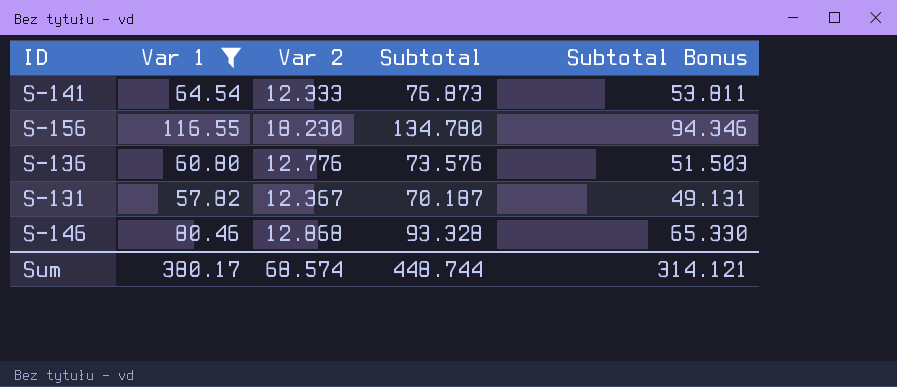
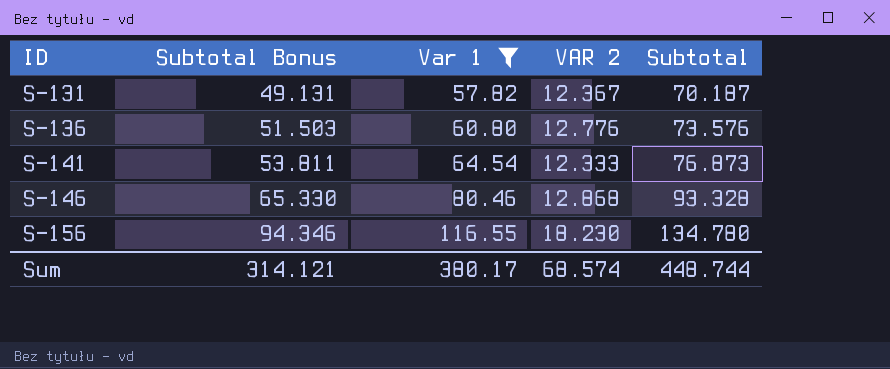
row order: none -> ID ascending
column Subtotal Bonus | position: 5 -> 2
column name: Var 2 -> VAR 2

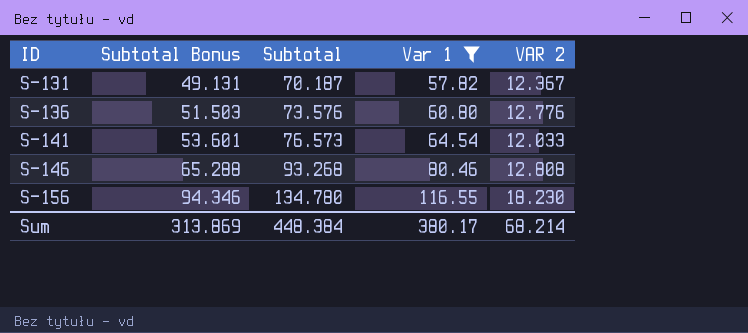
column Subtotal | position: 5 -> 3
S-141 | Subtotal Bonus: 53.811 -> 53.601
S-141 | Subtotal: 76.873 -> 76.573
S-141 | VAR 2: 12.333 -> 12.033
S-146 | Subtotal Bonus: 65.330 -> 65.288
S-146 | Subtotal: 93.328 -> 93.268
S-146 | VAR 2: 12.868 -> 12.808
Sum | Subtotal Bonus: 314.121 -> 313.869
Sum | Subtotal: 448.744 -> 448.384
Sum | VAR 2: 68.574 -> 68.214

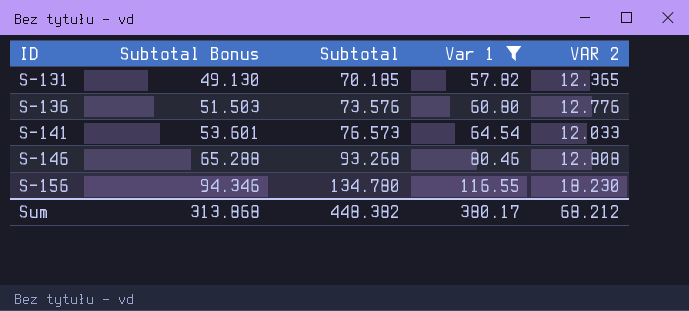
S-131 | Subtotal Bonus: 49.131 -> 49.130
S-131 | Subtotal: 70.187 -> 70.185
S-131 | VAR 2: 12.367 -> 12.365
Sum | Subtotal Bonus: 313.869 -> 313.868
Sum | Subtotal: 448.384 -> 448.382
Sum | VAR 2: 68.214 -> 68.212

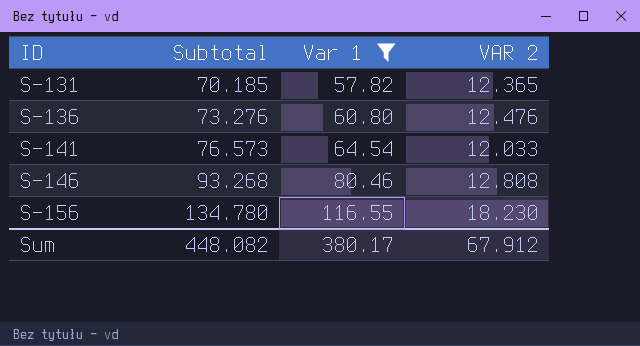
column Subtotal Bonus | formula: [Subtotal] * 0.7 -> none
S-136 | Subtotal: 73.576 -> 73.276
S-136 | VAR 2: 12.776 -> 12.476
Sum | Subtotal: 448.382 -> 448.082
Sum | VAR 2: 68.212 -> 67.912

